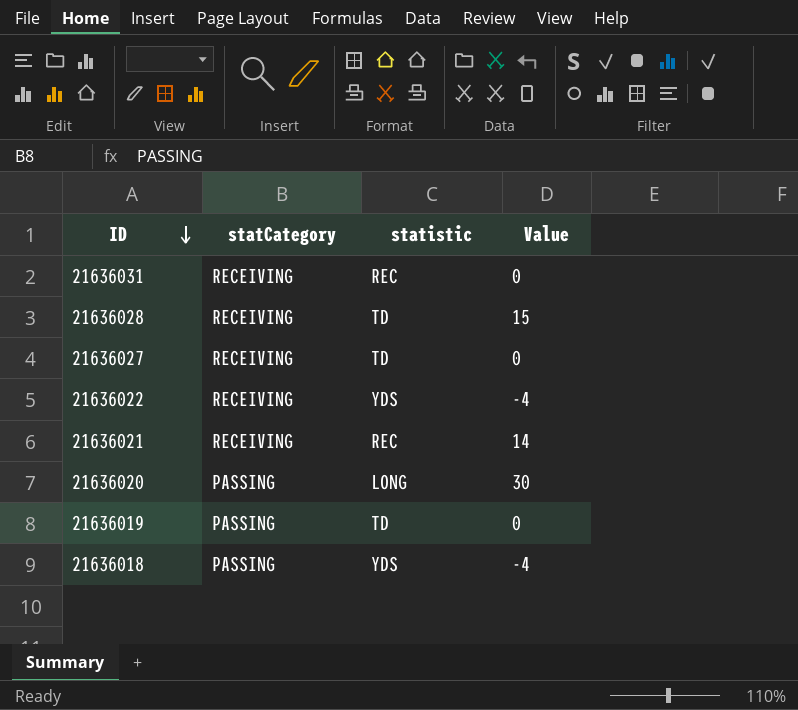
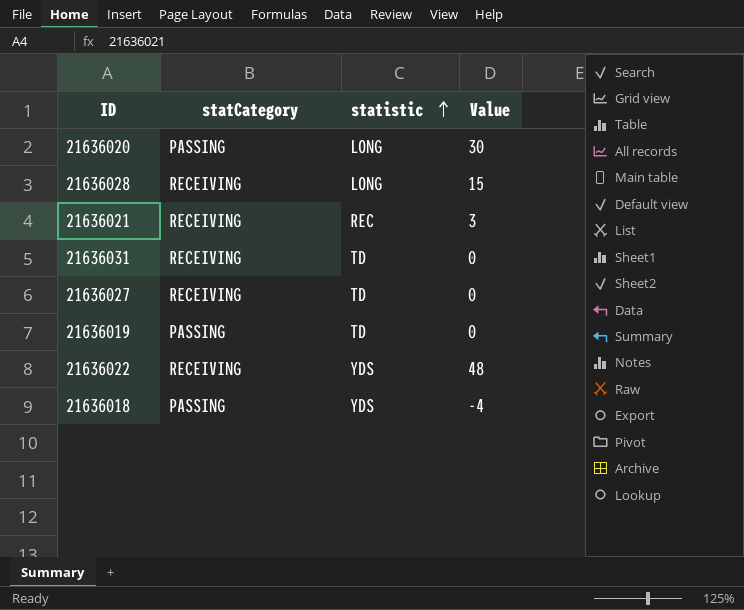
row order: ID descending -> statistic ascending
21636028 | statistic: TD -> LONG
21636021 | Value: 14 -> 3
21636031 | statistic: REC -> TD
21636022 | Value: -4 -> 48

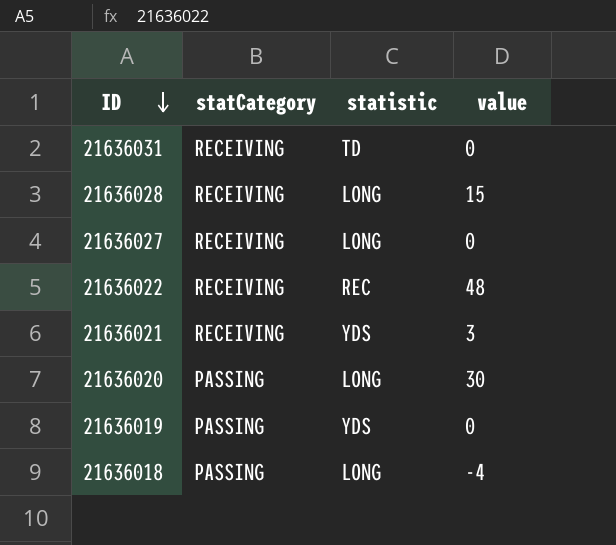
row order: statistic ascending -> ID descending
column name: Value -> value
21636027 | statistic: TD -> LONG
21636022 | statistic: YDS -> REC
21636021 | statistic: REC -> YDS
21636019 | statistic: TD -> YDS
21636018 | statistic: YDS -> LONG

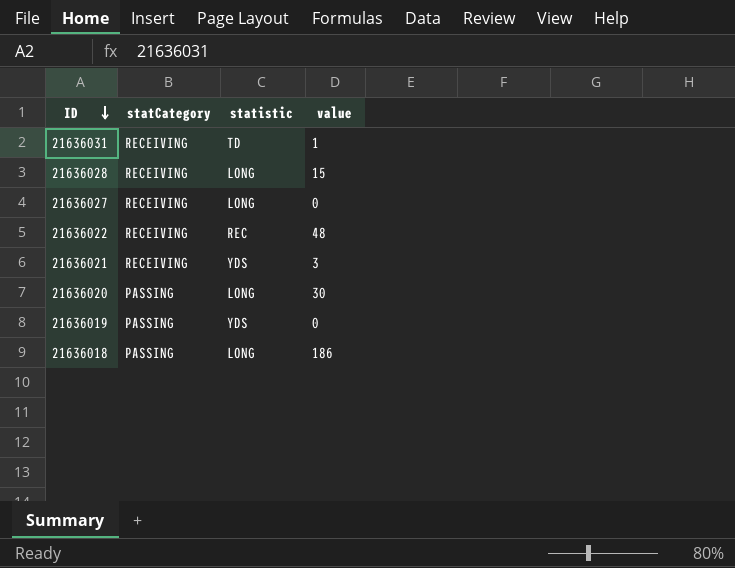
21636031 | value: 0 -> 1
21636018 | value: -4 -> 186

